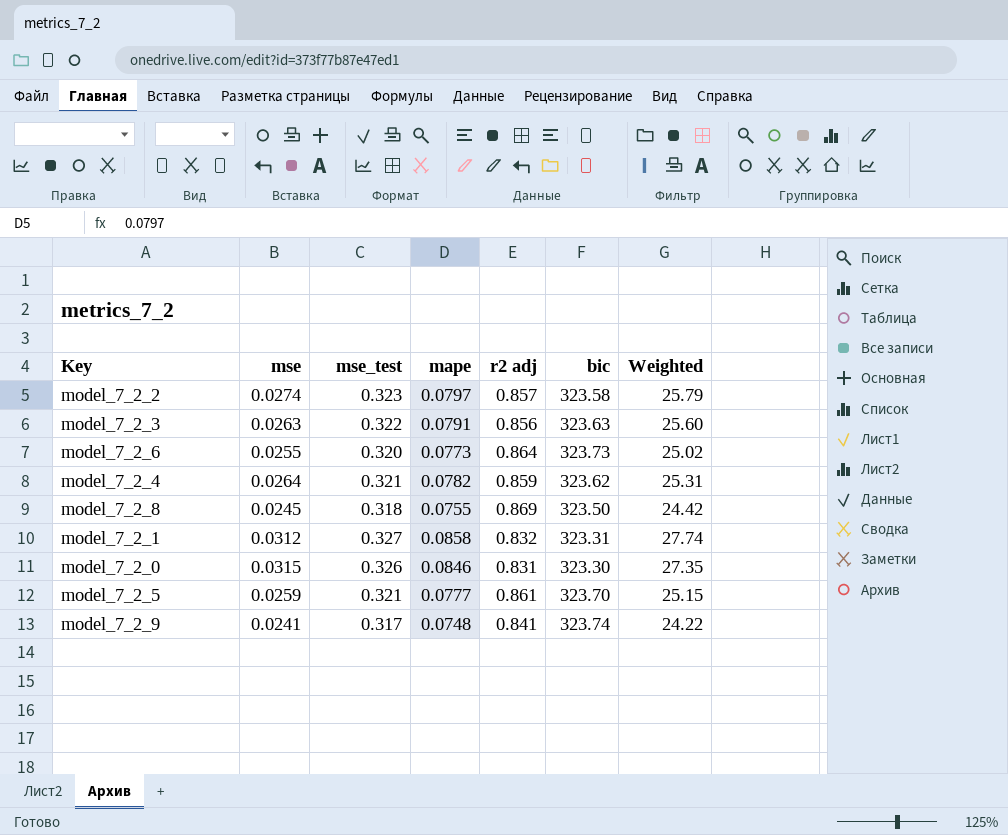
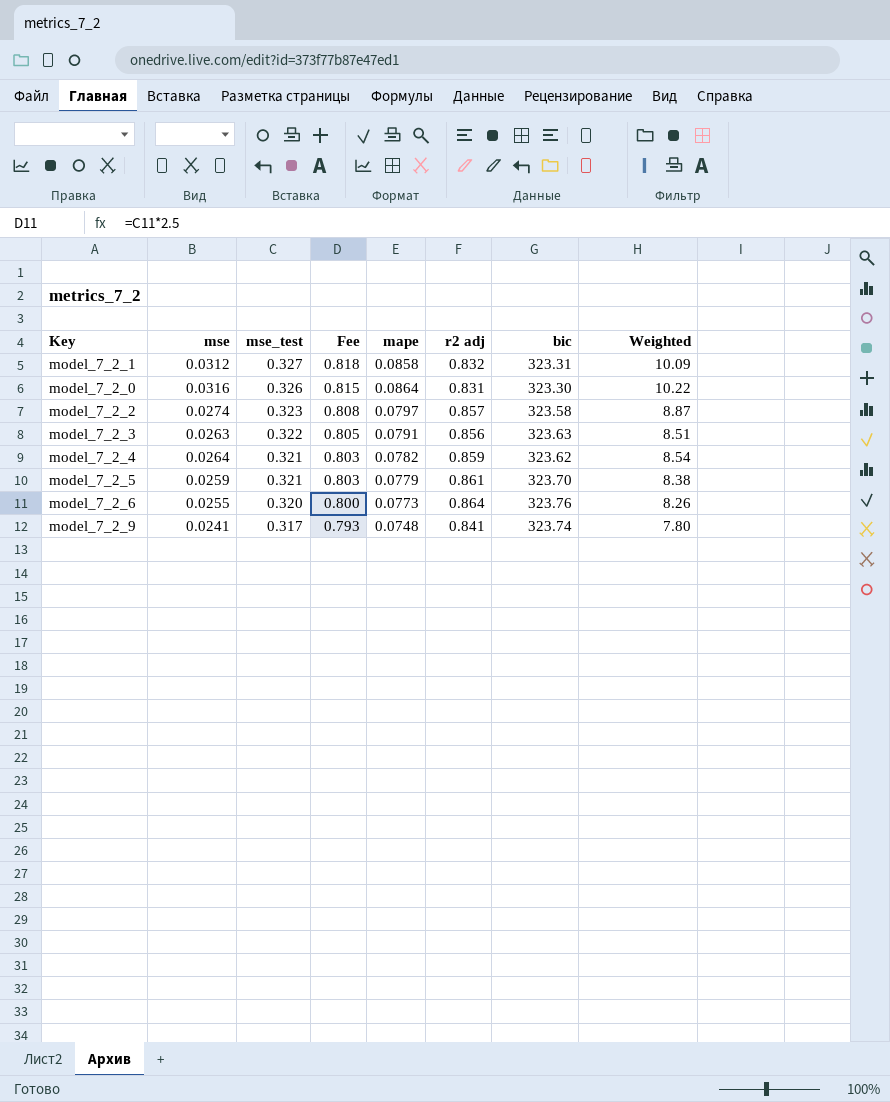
row order: none -> mse_test descending
column Fee | formula: none -> [mse_test] * 2.5
column Weighted | formula: [mape] * [bic] -> [mse] * [bic]
row model_7_2_8: 0.0245 | 0.318 | 0.0755 | 0.869 | 323.50 | 24.42 -> none
model_7_2_0 | mse: 0.0315 -> 0.0316
model_7_2_0 | mape: 0.0846 -> 0.0864
model_7_2_5 | mape: 0.0777 -> 0.0779
model_7_2_6 | bic: 323.73 -> 323.76

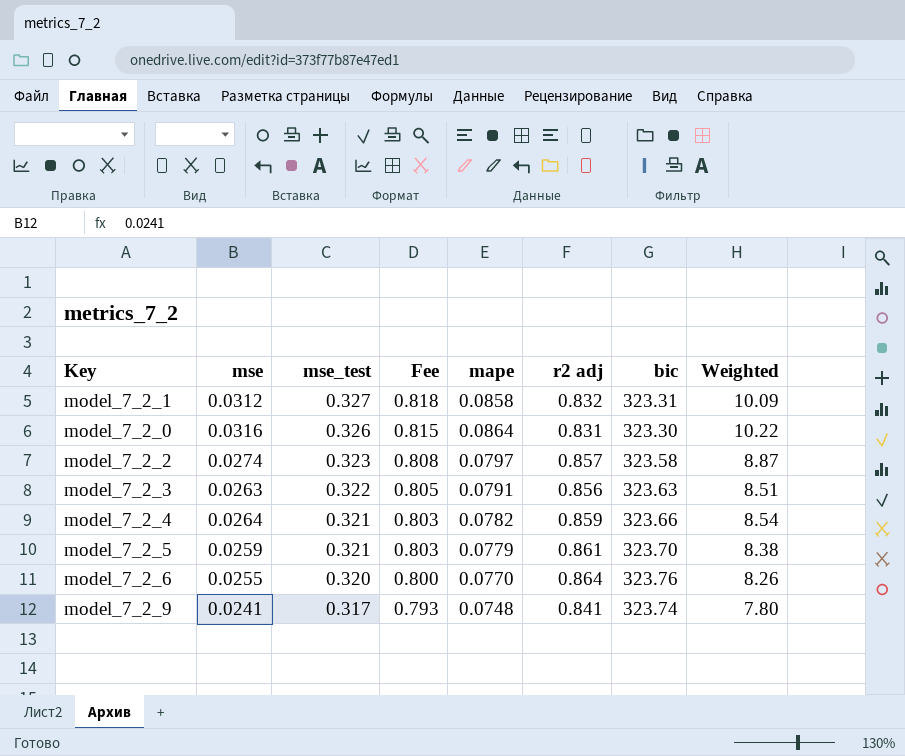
model_7_2_4 | bic: 323.62 -> 323.66
model_7_2_6 | mape: 0.0773 -> 0.0770

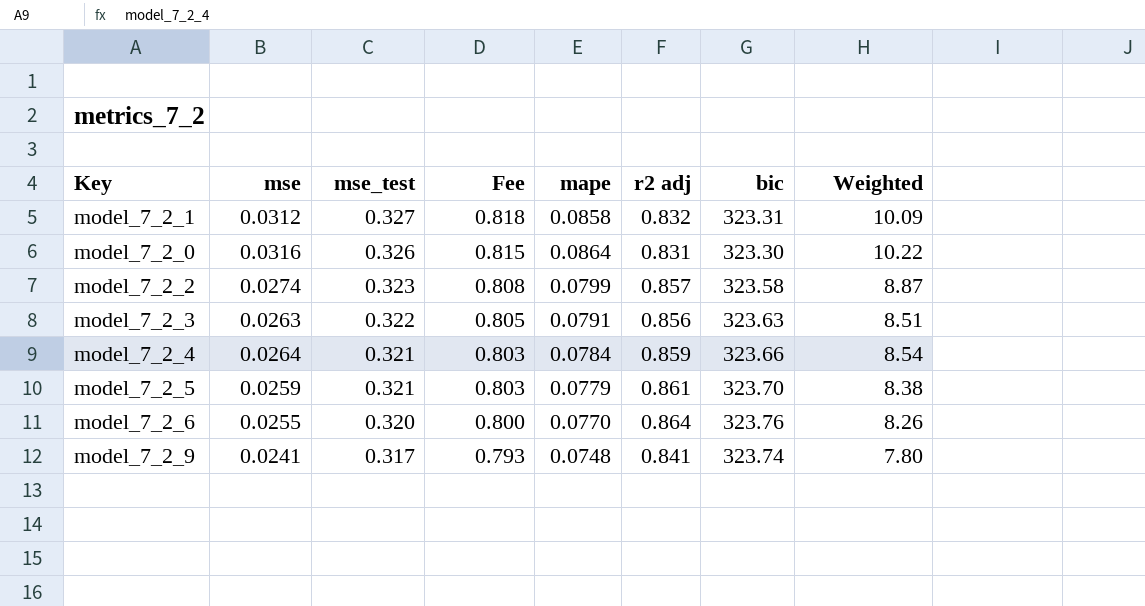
model_7_2_2 | mape: 0.0797 -> 0.0799
model_7_2_4 | mape: 0.0782 -> 0.0784

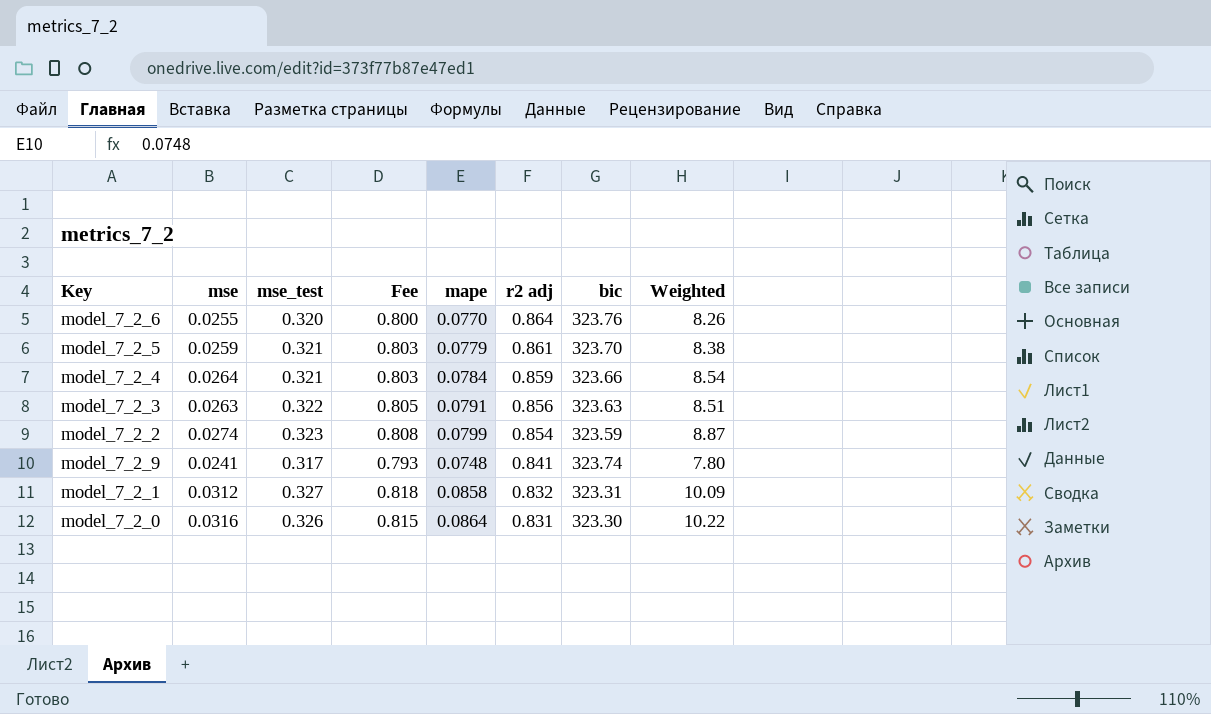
row order: mse_test descending -> r2 adj descending
model_7_2_2 | r2 adj: 0.857 -> 0.854
model_7_2_2 | bic: 323.58 -> 323.59

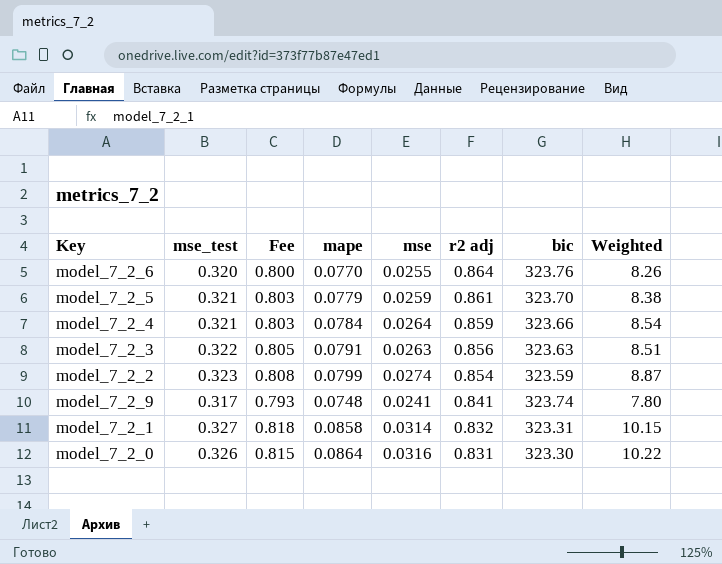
column mse | position: 2 -> 5
model_7_2_1 | mse: 0.0312 -> 0.0314
model_7_2_1 | Weighted: 10.09 -> 10.15

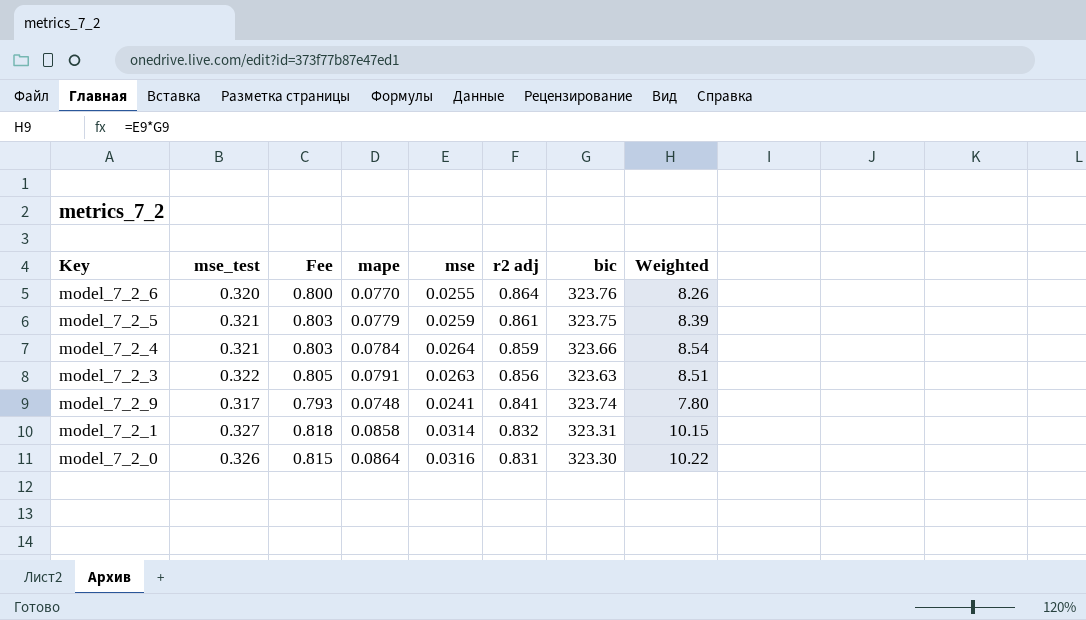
row model_7_2_2: 0.323 | 0.808 | 0.0799 | 0.0274 | 0.854 | 323.59 | 8.87 -> none
model_7_2_5 | bic: 323.70 -> 323.75
model_7_2_5 | Weighted: 8.38 -> 8.39

